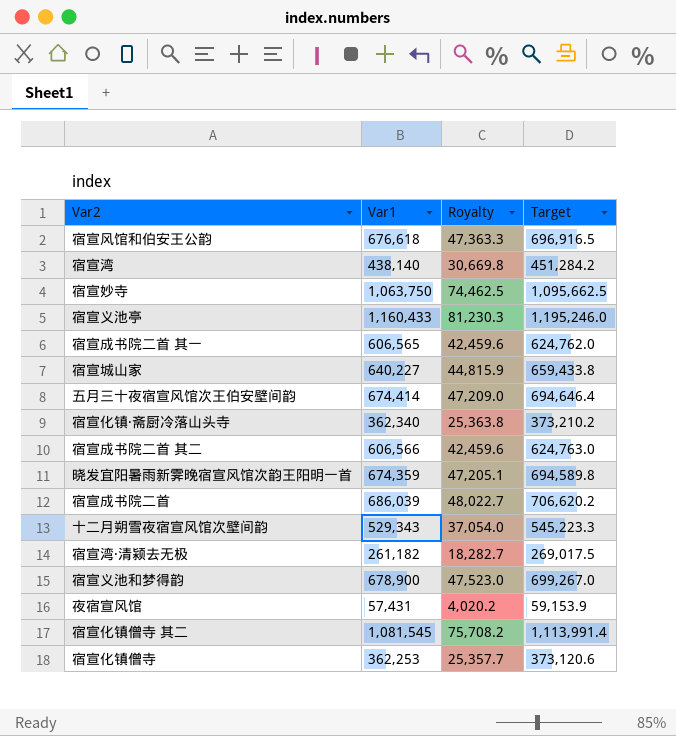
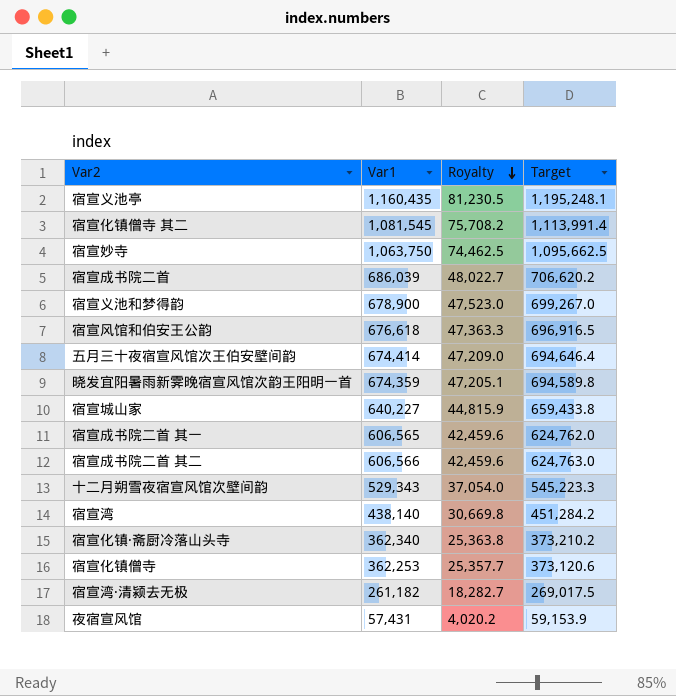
row order: none -> Royalty descending
宿宣义池亭 | Var1: 1,160,433 -> 1,160,435
宿宣义池亭 | Royalty: 81,230.3 -> 81,230.5
宿宣义池亭 | Target: 1,195,246.0 -> 1,195,248.1

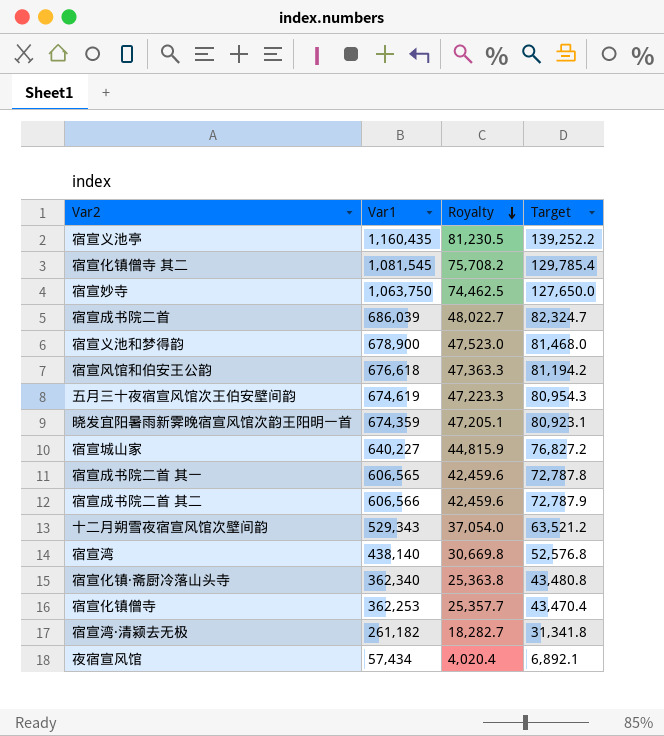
column Target | formula: [Var1] * 1.03 -> [Var1] * 0.12
五月三十夜宿宣风馆次王伯安壁间韵 | Var1: 674,414 -> 674,619
五月三十夜宿宣风馆次王伯安壁间韵 | Royalty: 47,209.0 -> 47,223.3
夜宿宣风馆 | Var1: 57,431 -> 57,434
夜宿宣风馆 | Royalty: 4,020.2 -> 4,020.4

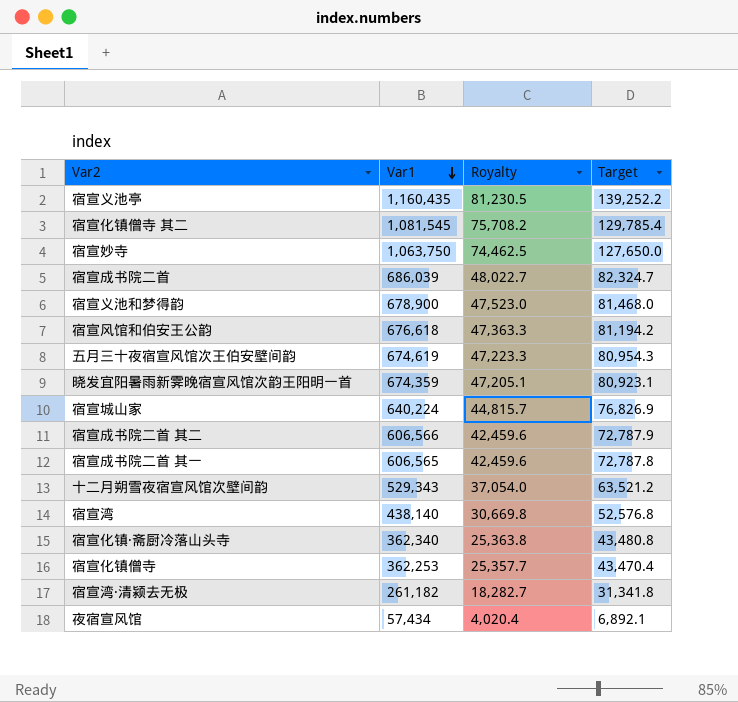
row order: Royalty descending -> Var1 descending
宿宣城山家 | Var1: 640,227 -> 640,224
宿宣城山家 | Royalty: 44,815.9 -> 44,815.7
宿宣城山家 | Target: 76,827.2 -> 76,826.9

